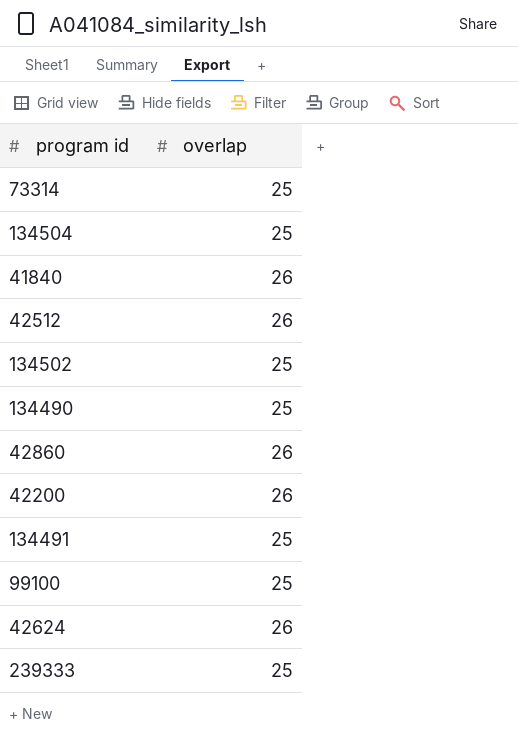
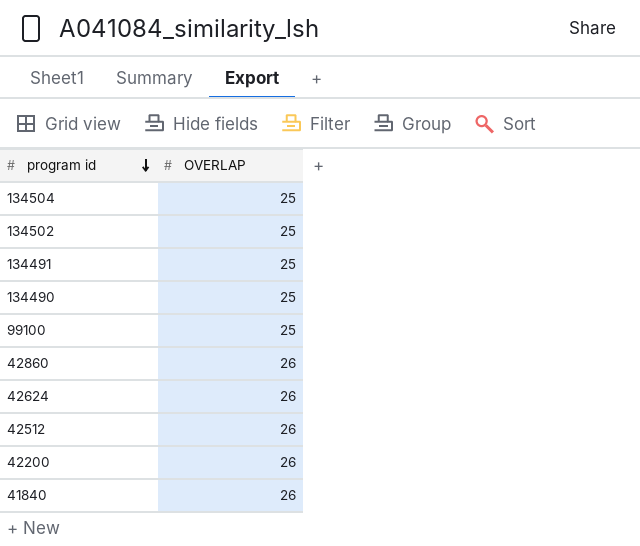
row order: none -> program id descending
column name: overlap -> OVERLAP
row 73314: 25 -> none
row 239333: 25 -> none

